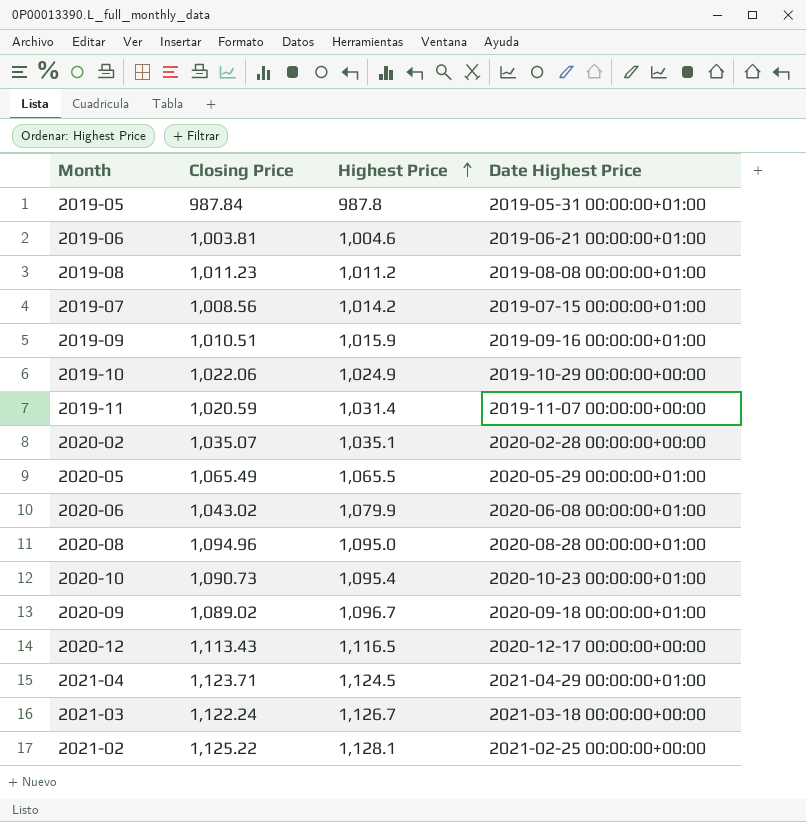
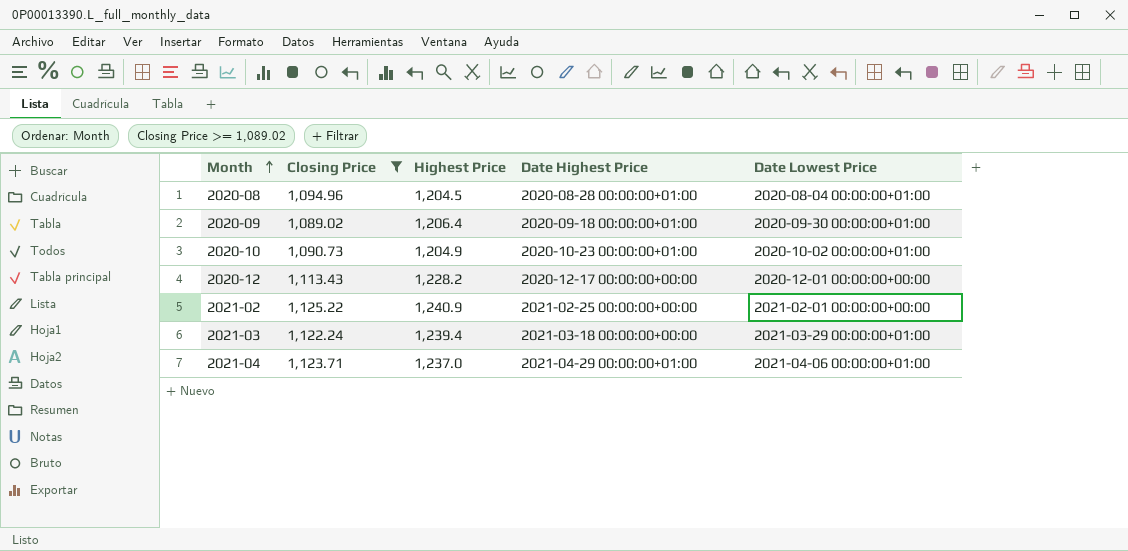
filter: none -> Closing Price >= 1,089.02
row order: Highest Price ascending -> Month ascending
column Date Lowest Price | position: none -> 5
2020-08 | Highest Price: 1,095.0 -> 1,204.5
2020-09 | Highest Price: 1,096.7 -> 1,206.4
2020-10 | Highest Price: 1,095.4 -> 1,204.9
2020-12 | Highest Price: 1,116.5 -> 1,228.2
2021-02 | Highest Price: 1,128.1 -> 1,240.9
2021-03 | Highest Price: 1,126.7 -> 1,239.4
2021-04 | Highest Price: 1,124.5 -> 1,237.0

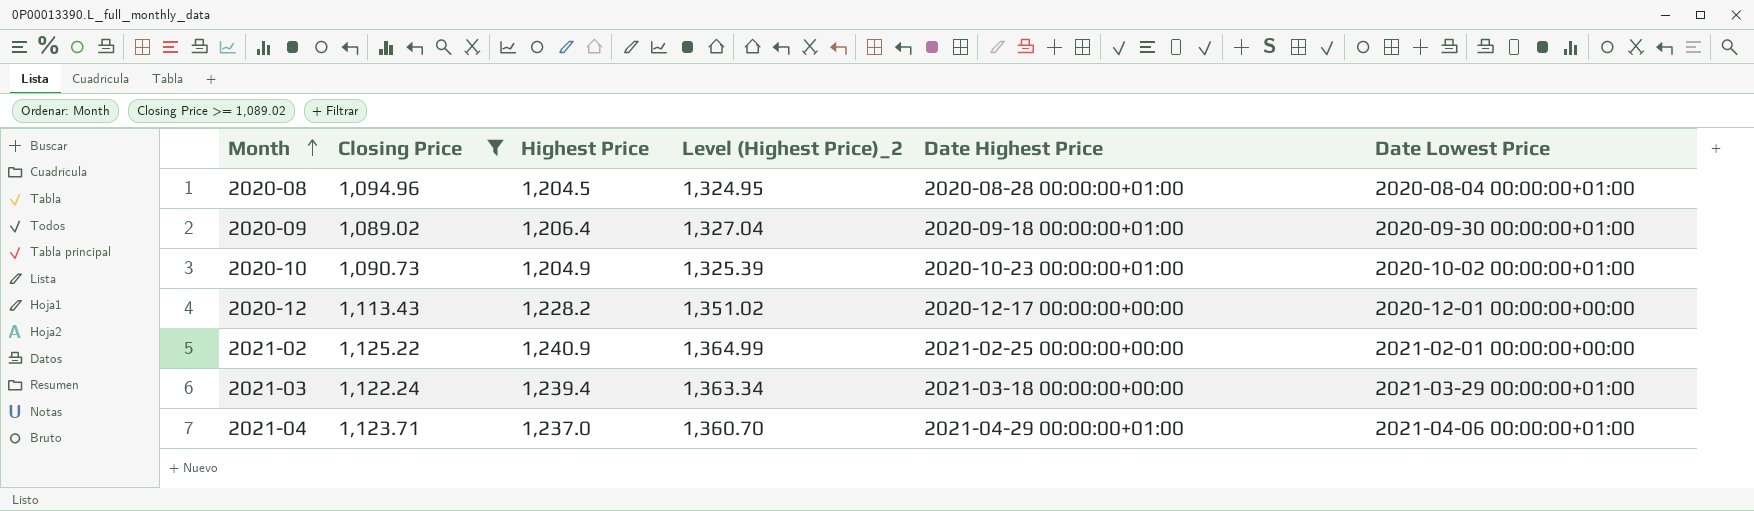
column Level (Highest Price)_2 | formula: none -> [Highest Price] * 1.1

